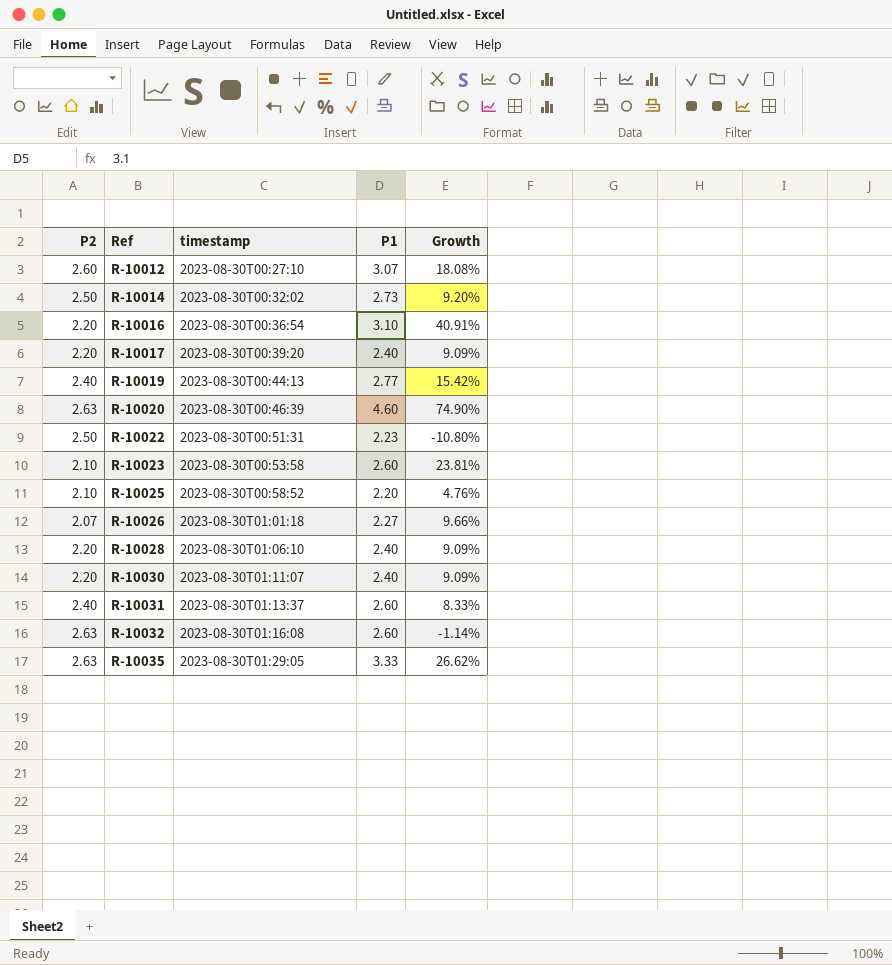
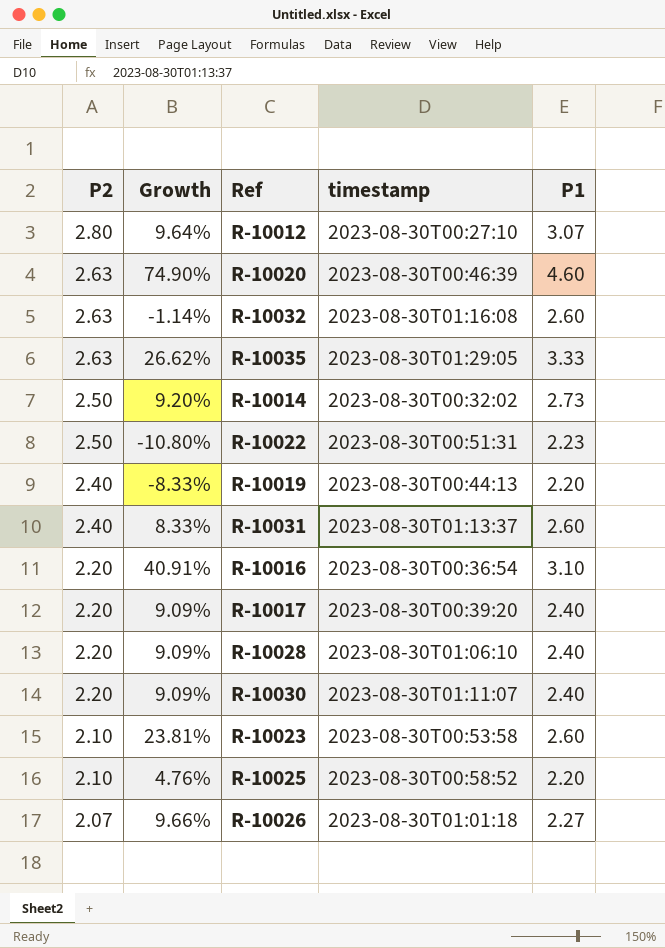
row order: Ref ascending -> P2 descending
column Growth | position: 5 -> 2
R-10012 | P2: 2.60 -> 2.80
R-10012 | Growth: 18.08% -> 9.64%
R-10019 | Growth: 15.42% -> -8.33%
R-10019 | P1: 2.77 -> 2.20

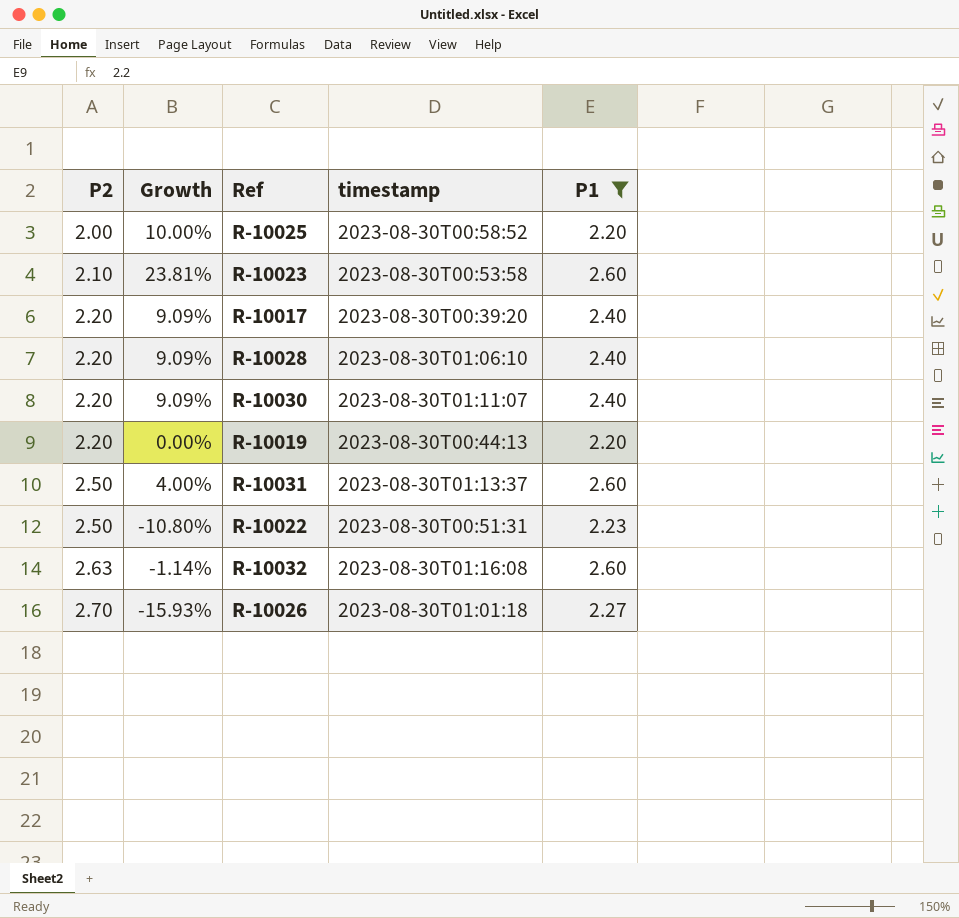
filter: none -> P1 <= 2.60
row order: P2 descending -> P2 ascending
R-10025 | P2: 2.10 -> 2.00
R-10025 | Growth: 4.76% -> 10.00%
R-10019 | P2: 2.40 -> 2.20
R-10019 | Growth: -8.33% -> 0.00%
R-10031 | P2: 2.40 -> 2.50
R-10031 | Growth: 8.33% -> 4.00%
R-10026 | P2: 2.07 -> 2.70
R-10026 | Growth: 9.66% -> -15.93%

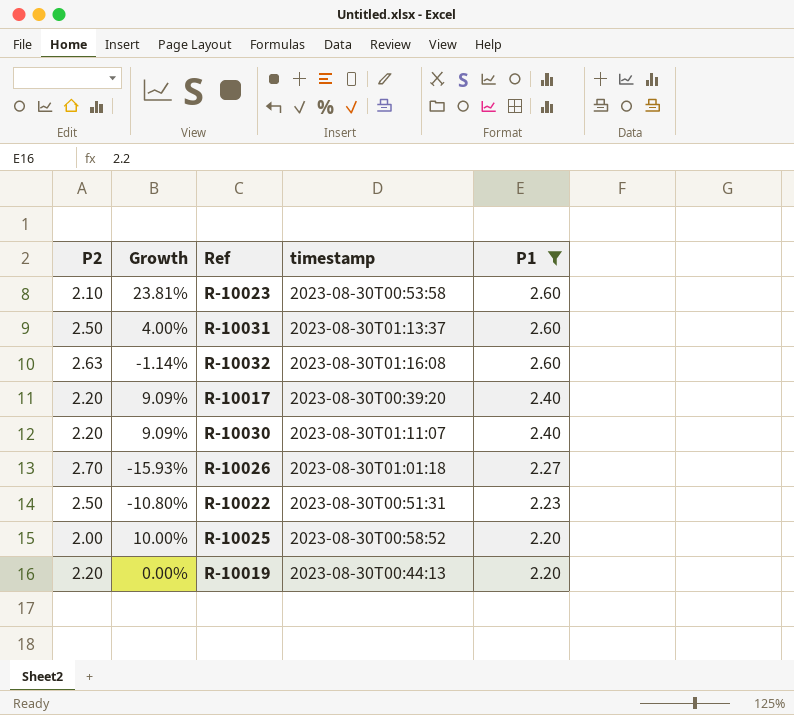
row order: P2 ascending -> P1 descending
row R-10028: 2.20 | 9.09% | 2023-08-30T01:06:10 | 2.40 -> none

